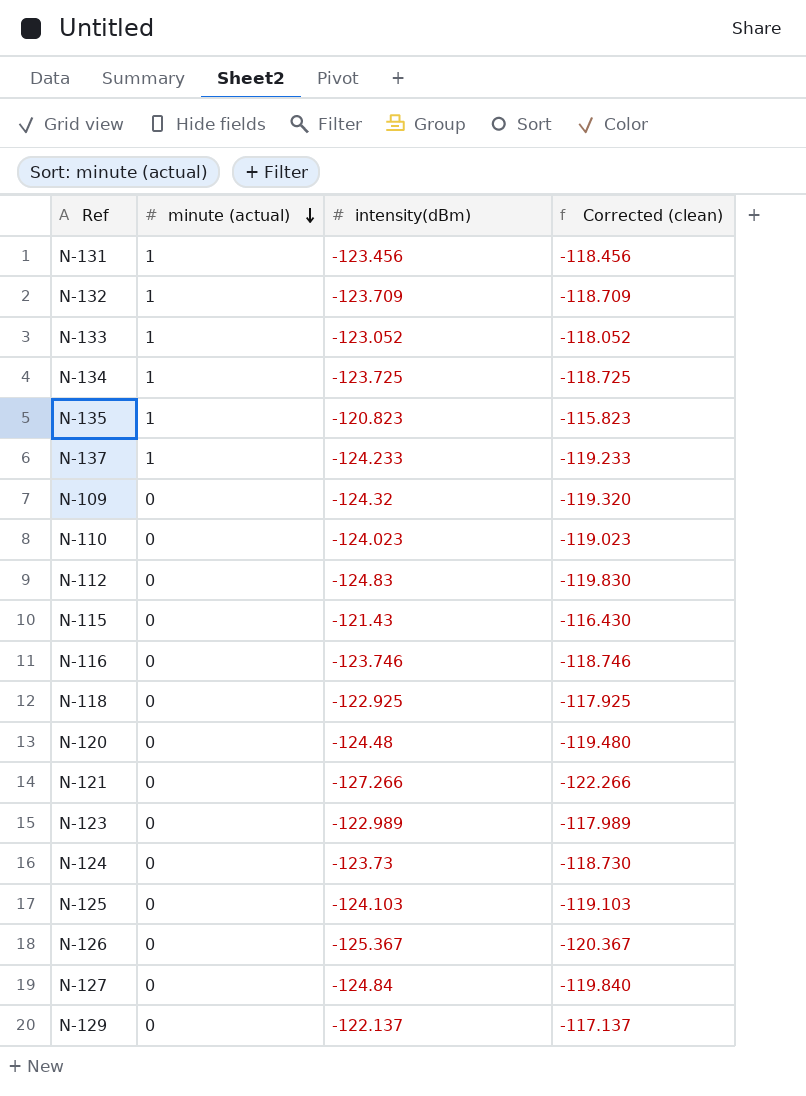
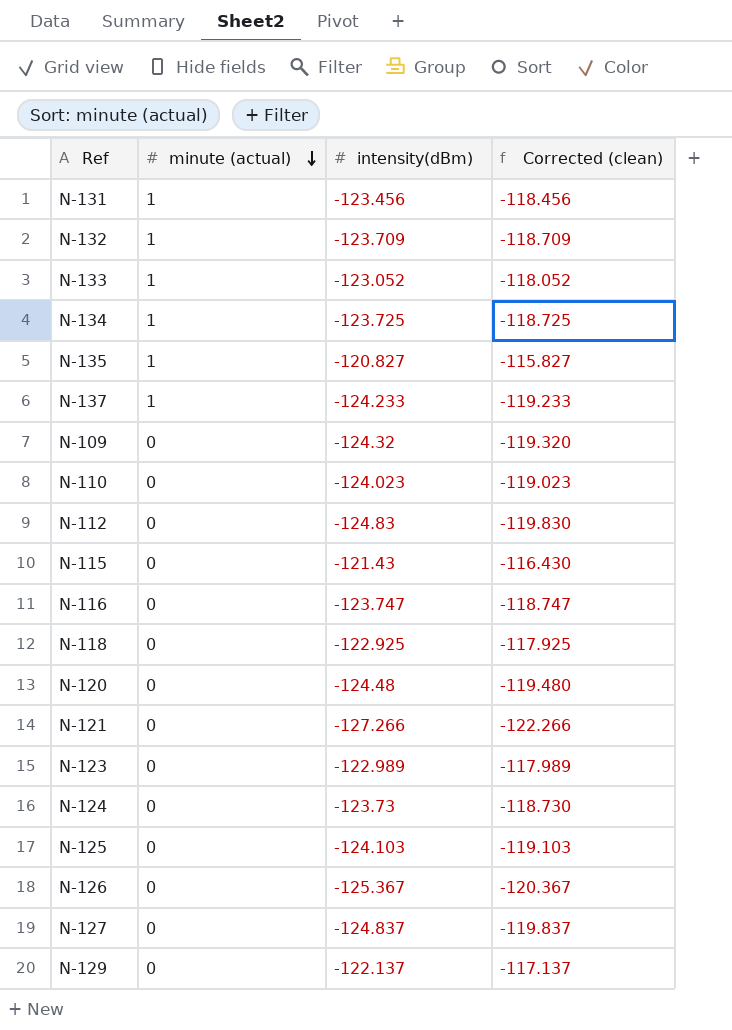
N-135 | intensity(dBm): -120.823 -> -120.827
N-135 | Corrected (clean): -115.823 -> -115.827
N-116 | intensity(dBm): -123.746 -> -123.747
N-116 | Corrected (clean): -118.746 -> -118.747
N-127 | intensity(dBm): -124.84 -> -124.837
N-127 | Corrected (clean): -119.840 -> -119.837

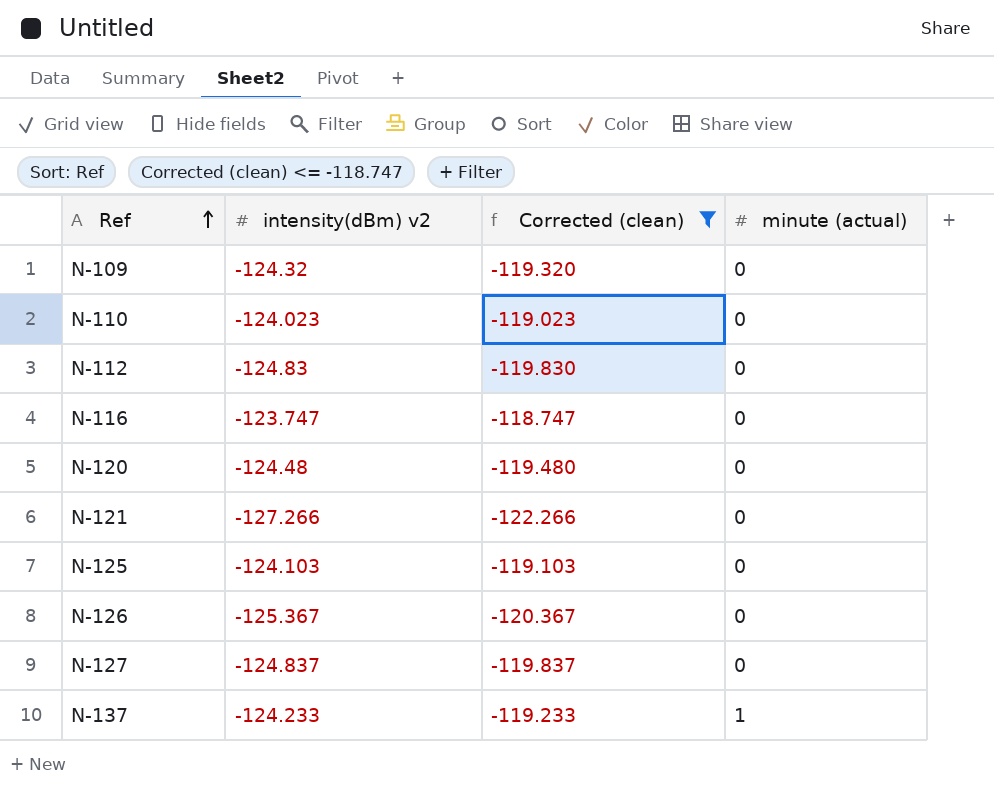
filter: none -> Corrected (clean) <= -118.747
row order: minute (actual) descending -> Ref ascending
column name: intensity(dBm) -> intensity(dBm) v2
column minute (actual) | position: 2 -> 4

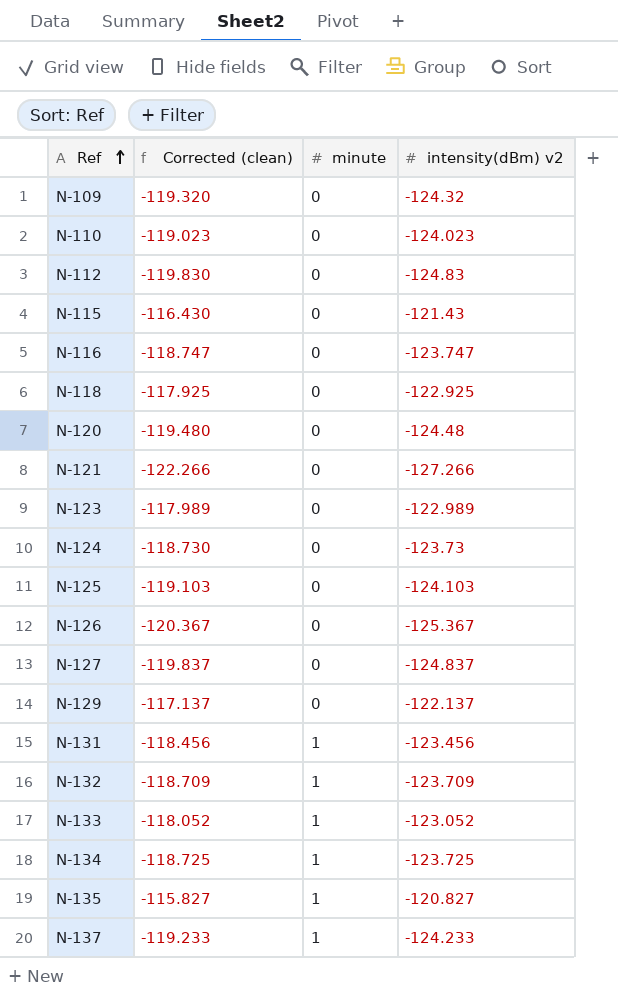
filter: Corrected (clean) <= -118.747 -> none
column name: minute (actual) -> minute
column intensity(dBm) v2 | position: 2 -> 4

